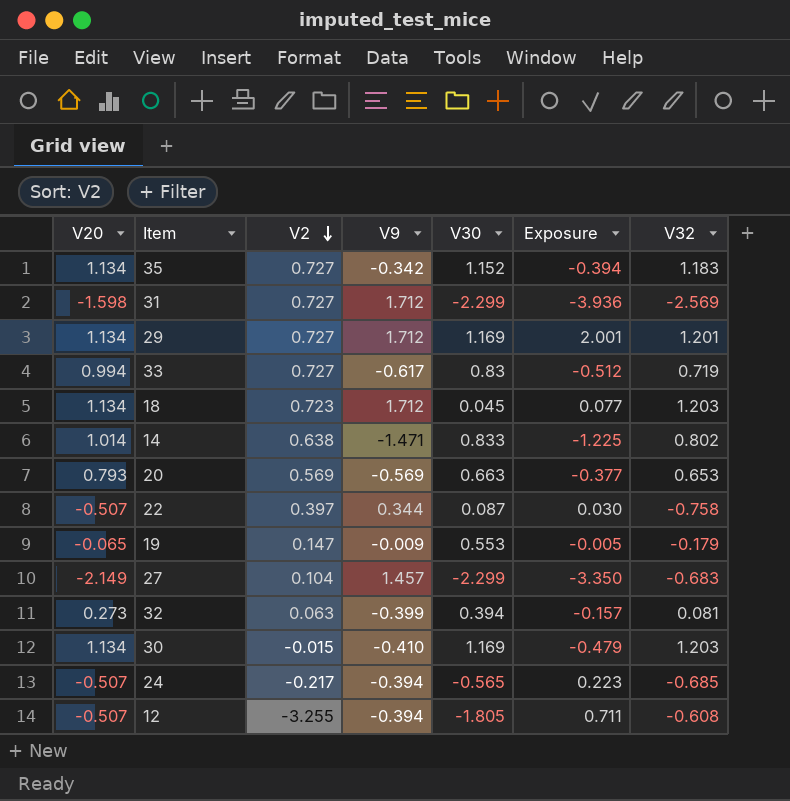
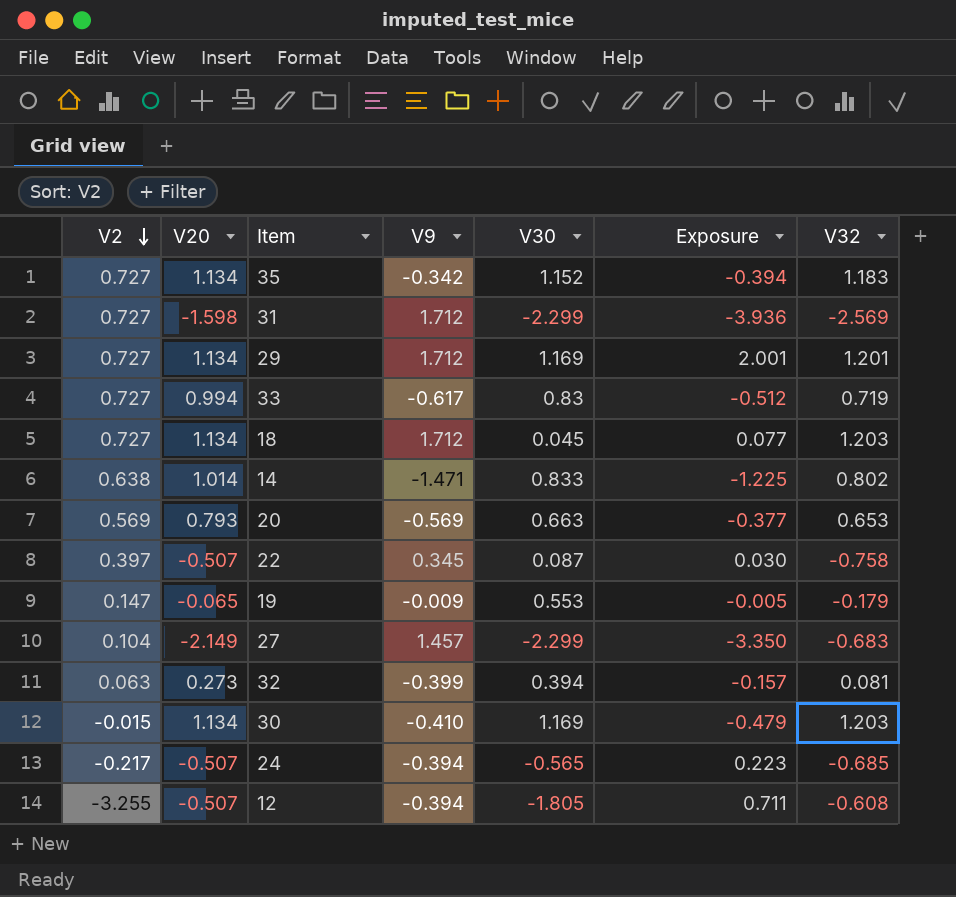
column V2 | position: 3 -> 1
18 | V2: 0.723 -> 0.727
22 | V9: 0.344 -> 0.345

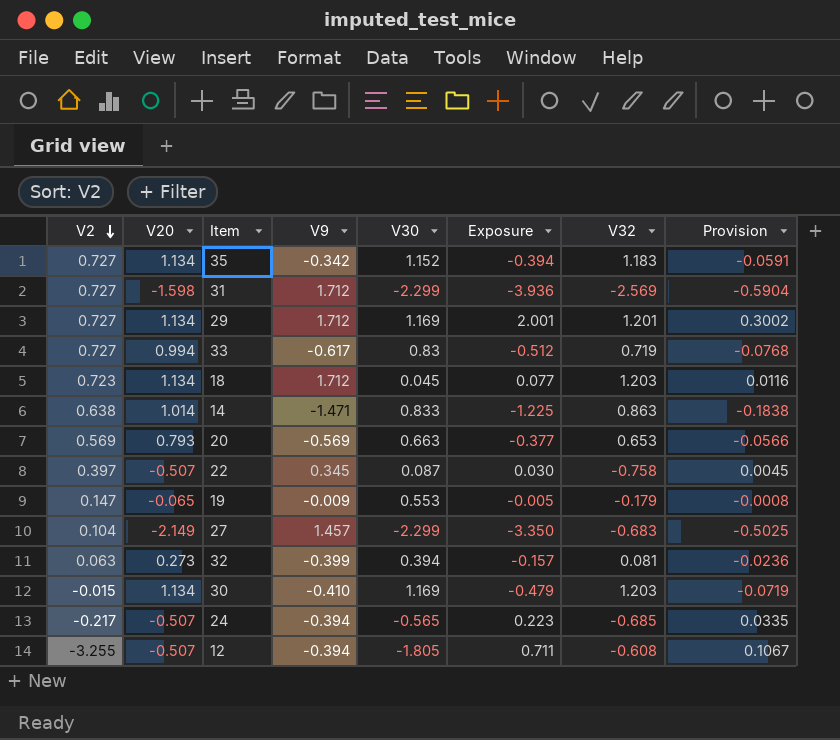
column Provision | formula: none -> [Exposure] * 0.15
18 | V2: 0.727 -> 0.723
14 | V32: 0.802 -> 0.863

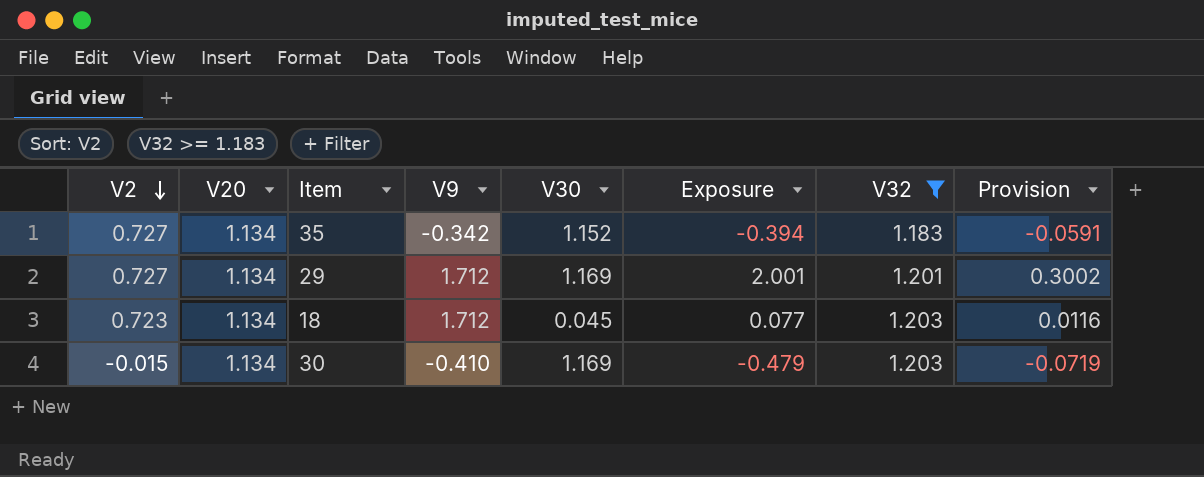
filter: none -> V32 >= 1.183

